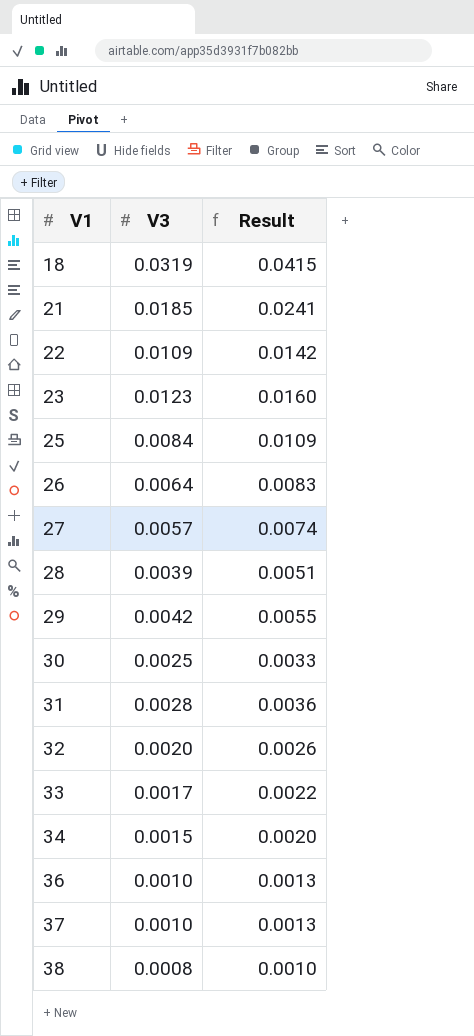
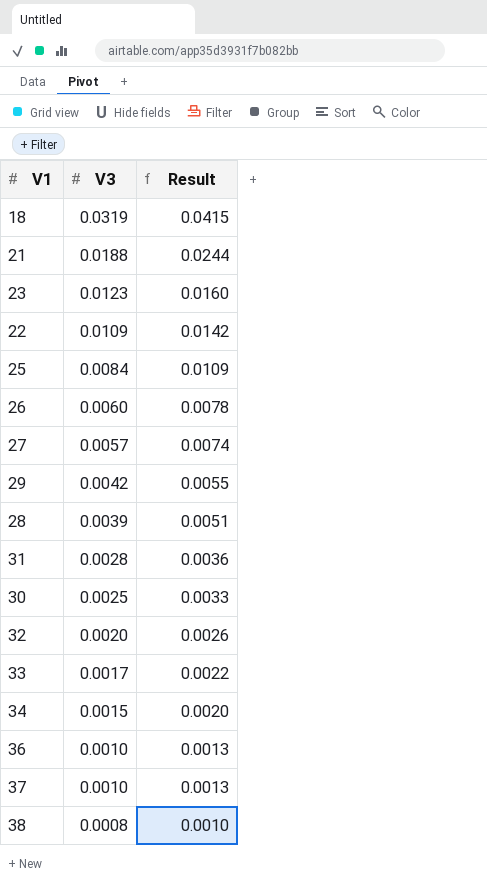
row order: V1 ascending -> V3 descending
21 | V3: 0.0185 -> 0.0188
21 | Result: 0.0241 -> 0.0244
26 | V3: 0.0064 -> 0.0060
26 | Result: 0.0083 -> 0.0078

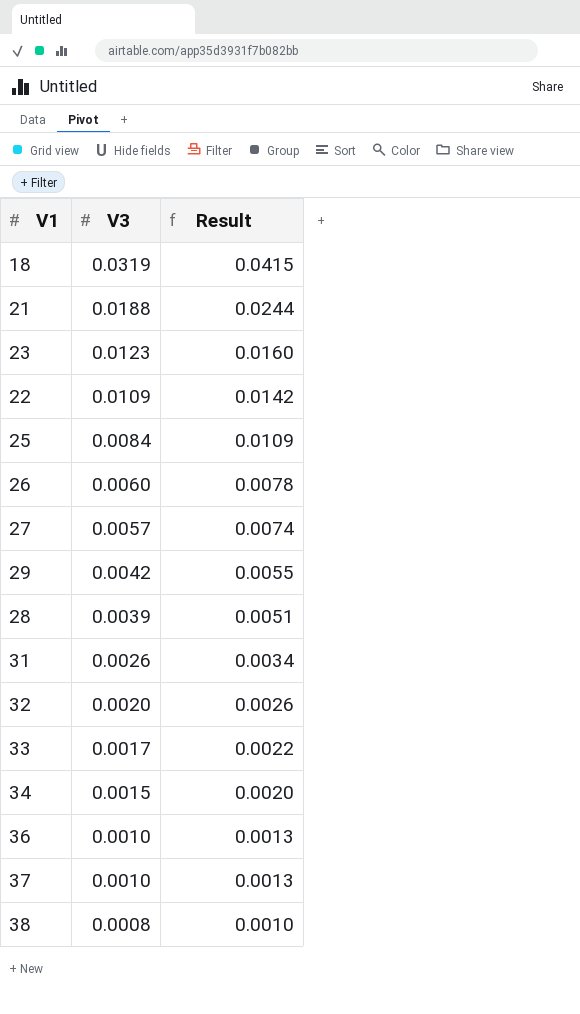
row 30: 0.0025 | 0.0033 -> none
31 | V3: 0.0028 -> 0.0026
31 | Result: 0.0036 -> 0.0034

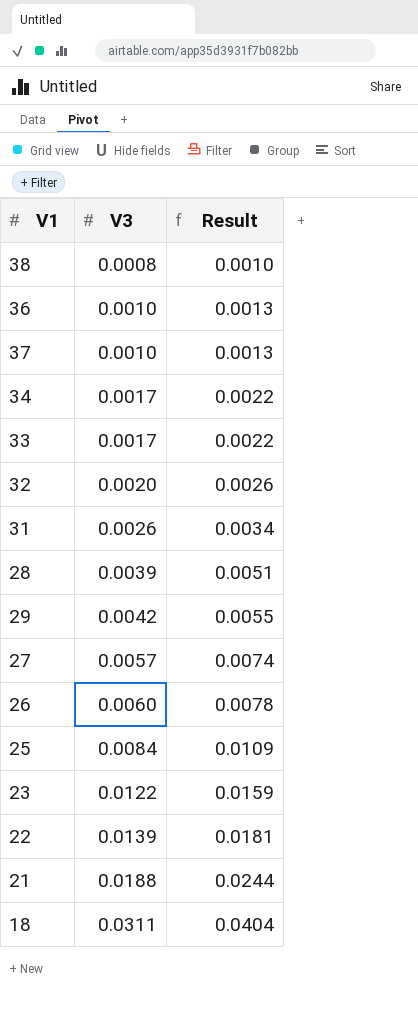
row order: V3 descending -> V3 ascending
34 | V3: 0.0015 -> 0.0017
34 | Result: 0.0020 -> 0.0022
23 | V3: 0.0123 -> 0.0122
23 | Result: 0.0160 -> 0.0159
22 | V3: 0.0109 -> 0.0139
22 | Result: 0.0142 -> 0.0181
18 | V3: 0.0319 -> 0.0311
18 | Result: 0.0415 -> 0.0404

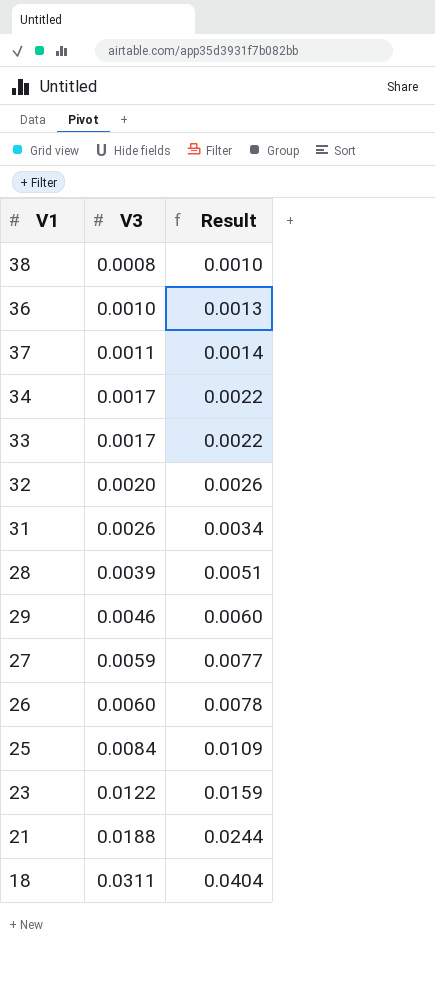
row 22: 0.0139 | 0.0181 -> none
37 | V3: 0.0010 -> 0.0011
37 | Result: 0.0013 -> 0.0014
29 | V3: 0.0042 -> 0.0046
29 | Result: 0.0055 -> 0.0060
27 | V3: 0.0057 -> 0.0059
27 | Result: 0.0074 -> 0.0077

